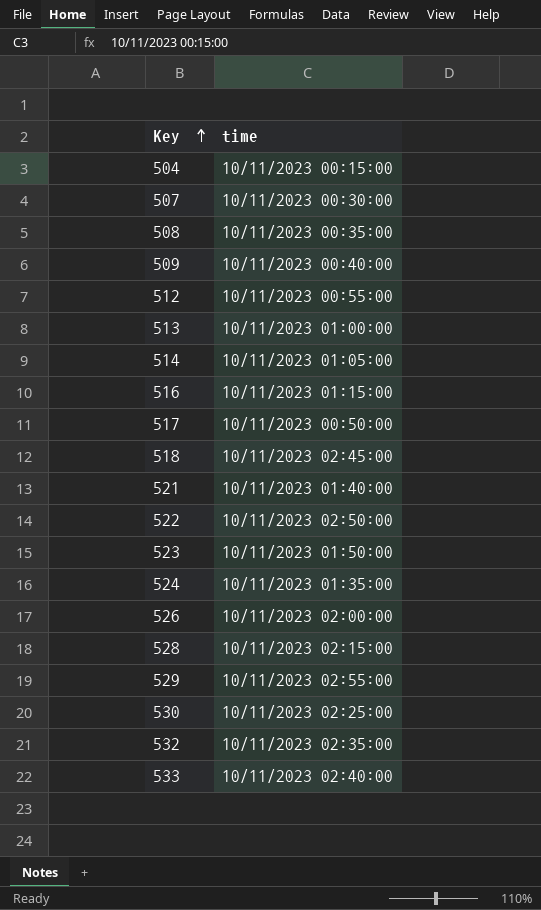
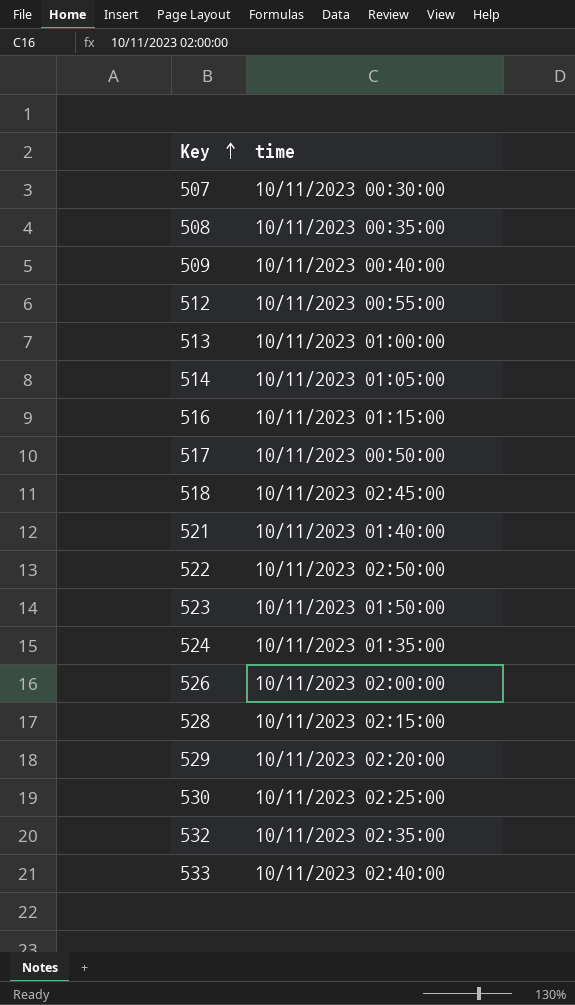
row 504: 10/11/2023 00:15:00 -> none
529 | time: 10/11/2023 02:55:00 -> 10/11/2023 02:20:00

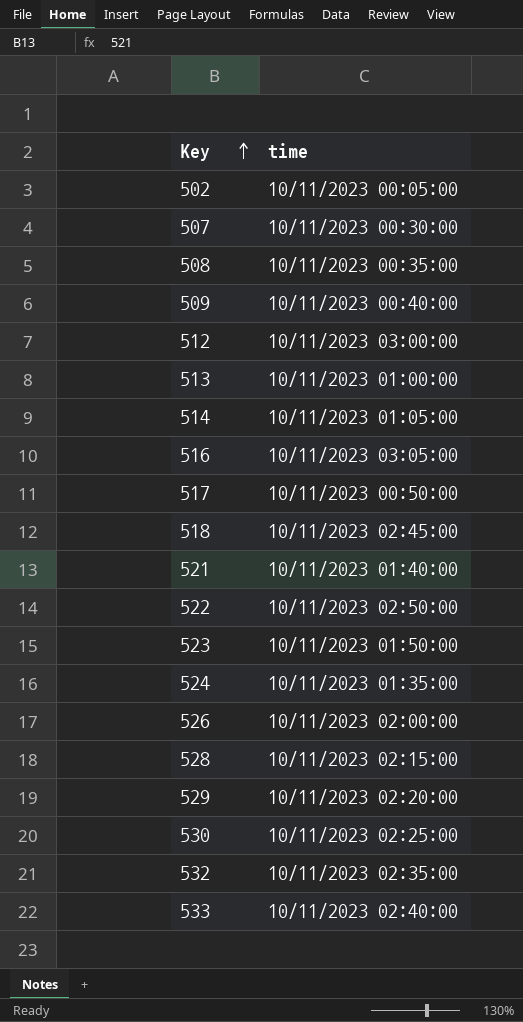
row 502: none -> 10/11/2023 00:05:00
512 | time: 10/11/2023 00:55:00 -> 10/11/2023 03:00:00
516 | time: 10/11/2023 01:15:00 -> 10/11/2023 03:05:00

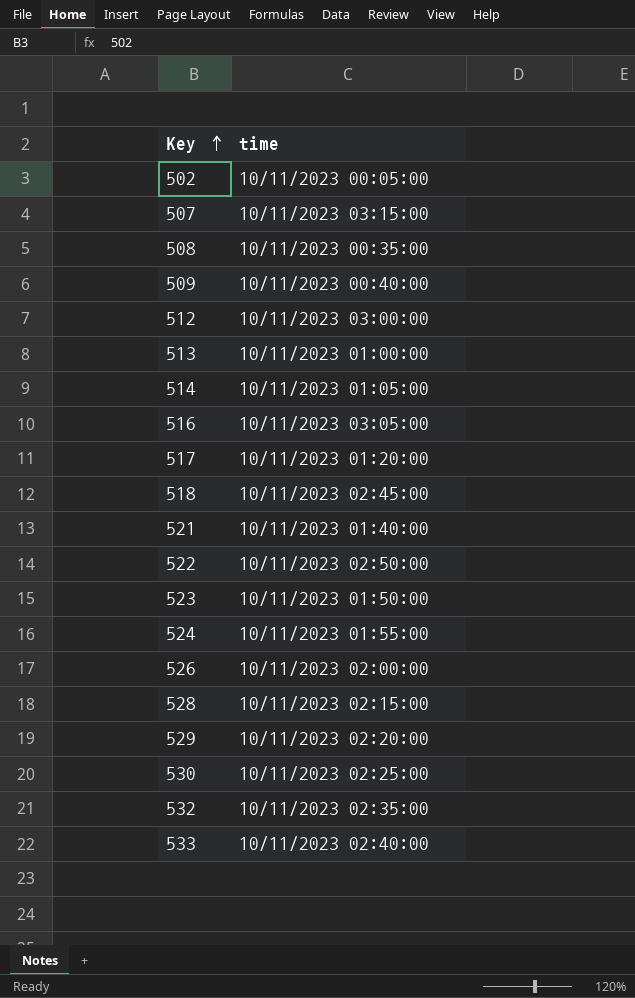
507 | time: 10/11/2023 00:30:00 -> 10/11/2023 03:15:00
517 | time: 10/11/2023 00:50:00 -> 10/11/2023 01:20:00
524 | time: 10/11/2023 01:35:00 -> 10/11/2023 01:55:00

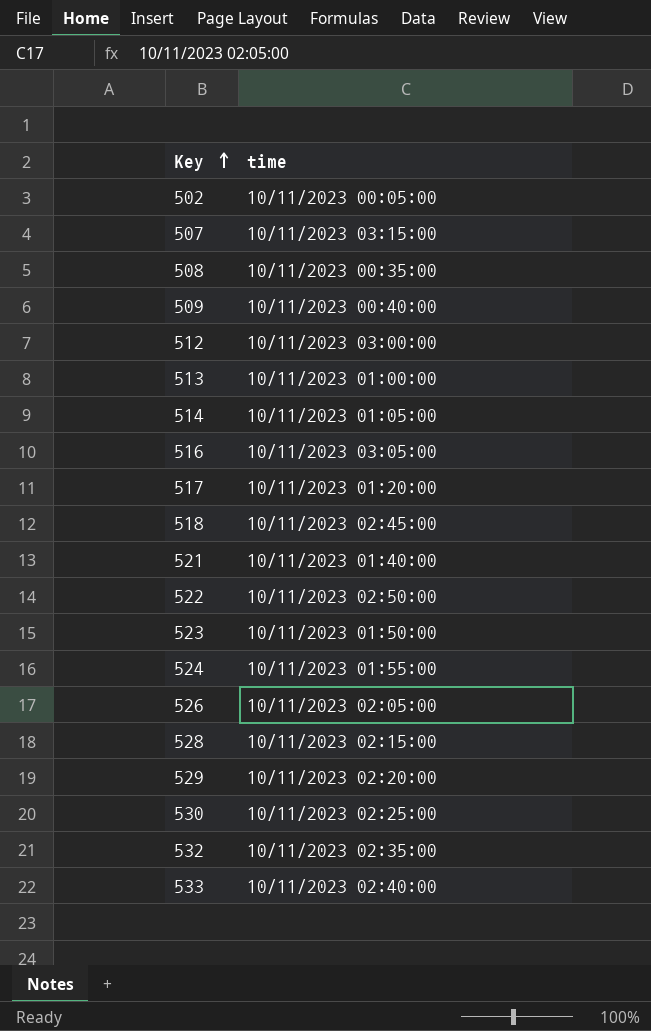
526 | time: 10/11/2023 02:00:00 -> 10/11/2023 02:05:00

